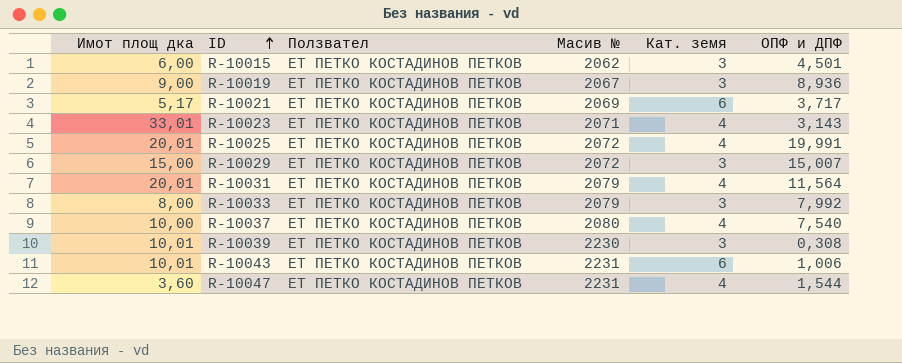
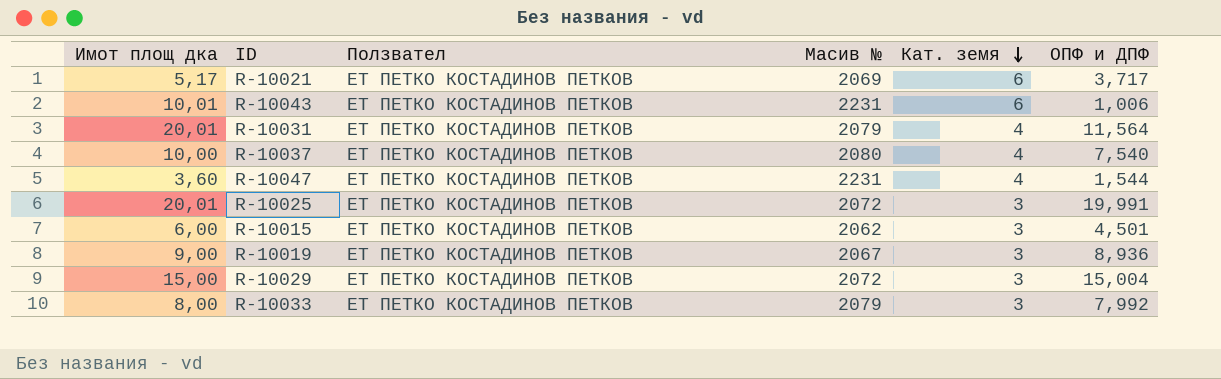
row order: ID ascending -> Кат. земя descending
row R-10023: 33,01 | ЕТ ПЕТКО КОСТАДИНОВ ПЕТКОВ | 2071 | 4 | 3,143 -> none
row R-10039: 10,01 | ЕТ ПЕТКО КОСТАДИНОВ ПЕТКОВ | 2230 | 3 | 0,308 -> none
R-10025 | Кат. земя: 4 -> 3
R-10029 | ОПФ и ДПФ: 15,007 -> 15,004

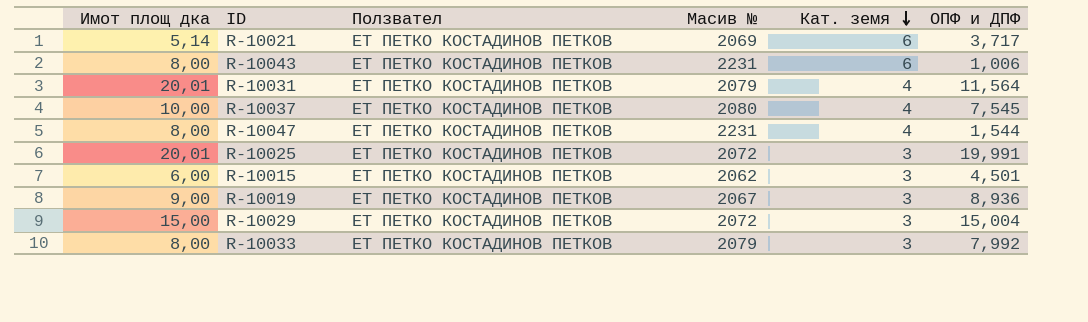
R-10021 | Имот площ дка: 5,17 -> 5,14
R-10043 | Имот площ дка: 10,01 -> 8,00
R-10037 | ОПФ и ДПФ: 7,540 -> 7,545
R-10047 | Имот площ дка: 3,60 -> 8,00

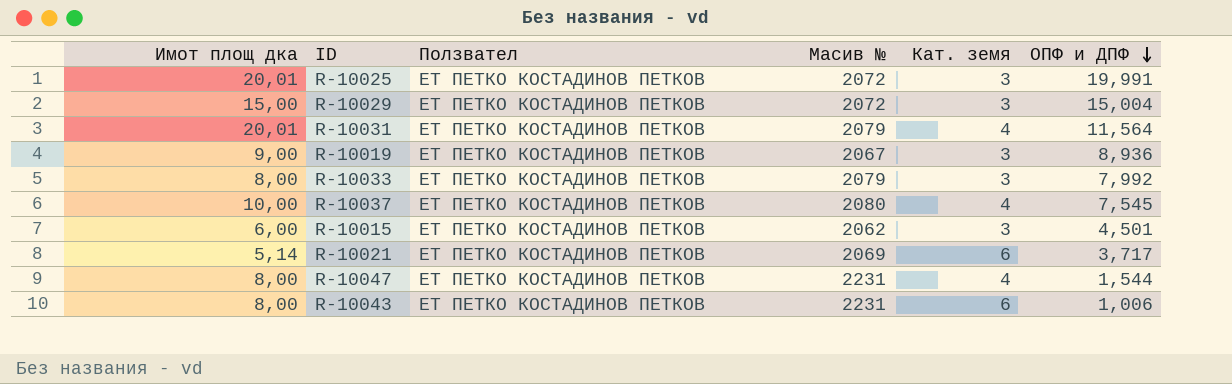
row order: Кат. земя descending -> ОПФ и ДПФ descending

